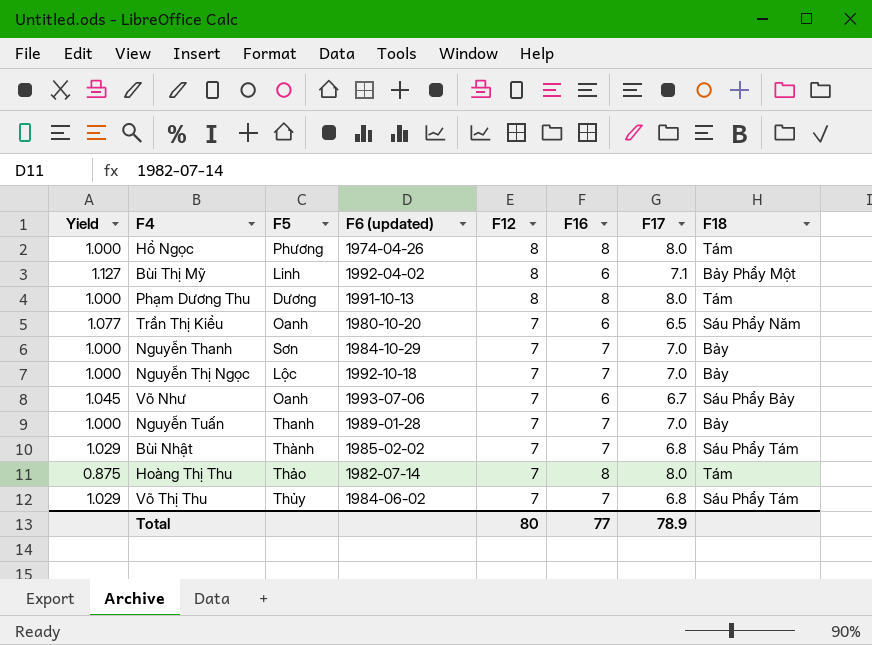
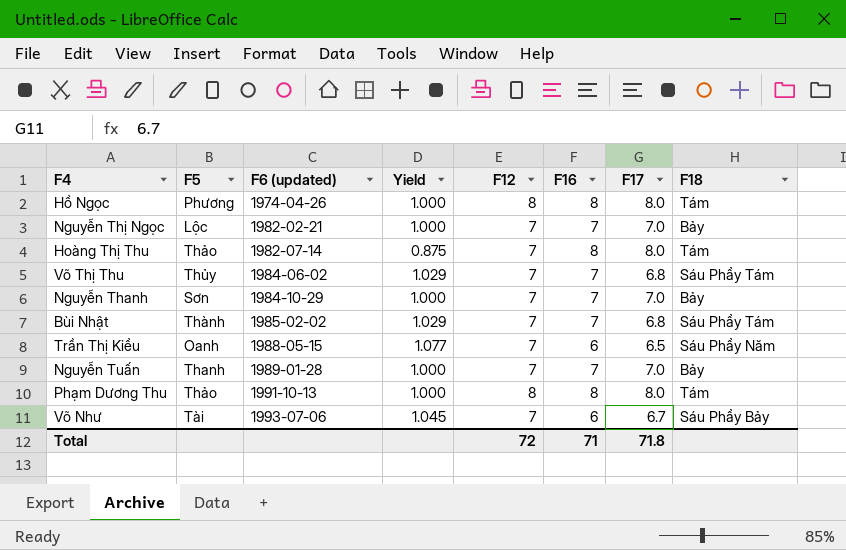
row order: F12 descending -> F6 (updated) ascending
column Yield | position: 1 -> 4
row Bùi Thị Mỹ: 1.127 | Linh | 1992-04-02 | 8 | 6 | 7.1 | Bảy Phẩy Một -> none
Nguyễn Thị Ngọc | F6 (updated): 1992-10-18 -> 1982-02-21
Trần Thị Kiều | F6 (updated): 1980-10-20 -> 1988-05-15
Phạm Dương Thu | F5: Dương -> Thảo
Võ Như | F5: Oanh -> Tài
Total | F12: 80 -> 72
Total | F16: 77 -> 71
Total | F17: 78.9 -> 71.8

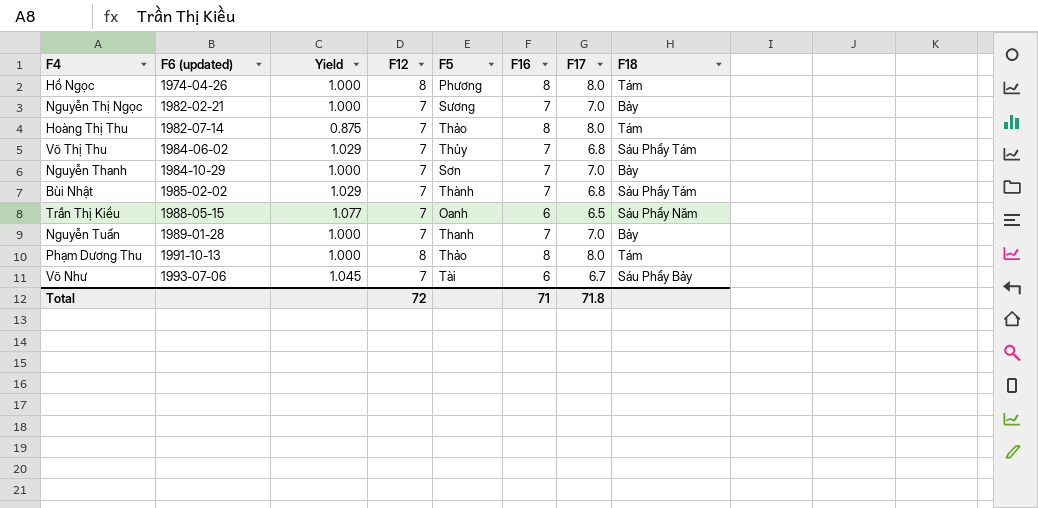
column F5 | position: 2 -> 5
Nguyễn Thị Ngọc | F5: Lộc -> Sương

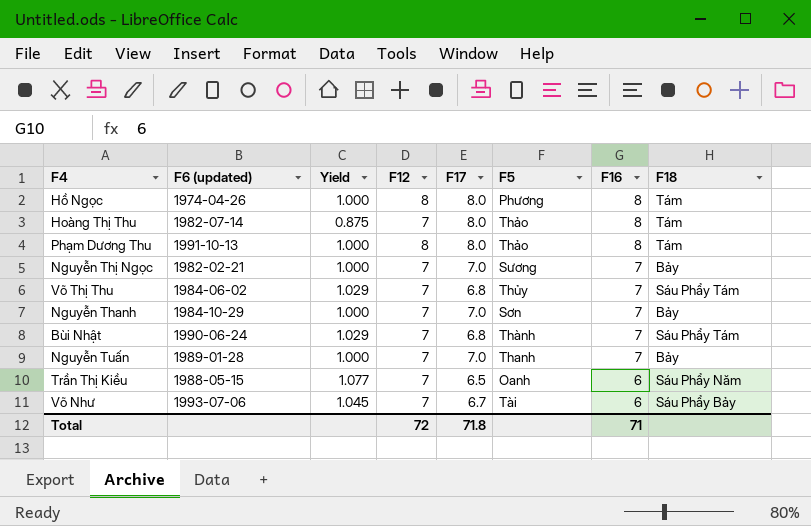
row order: F6 (updated) ascending -> F16 descending
column F17 | position: 7 -> 5
Bùi Nhật | F6 (updated): 1985-02-02 -> 1990-06-24

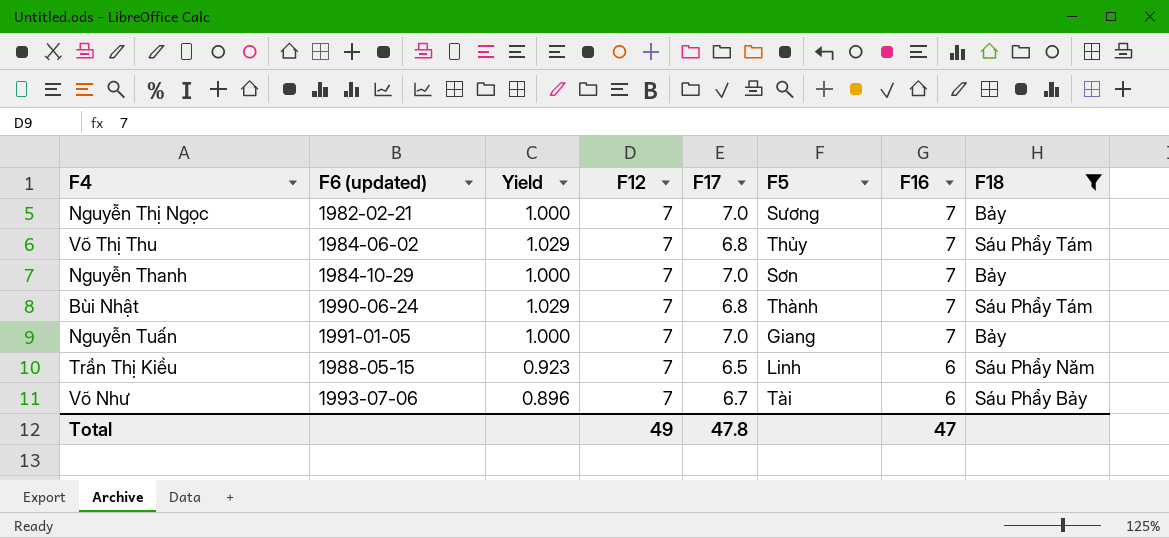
filter: none -> F18 != Tám
column Yield | formula: [F12] / [F17] -> [F16] / [F17]
Nguyễn Tuấn | F6 (updated): 1989-01-28 -> 1991-01-05
Nguyễn Tuấn | F5: Thanh -> Giang
Trần Thị Kiều | F5: Oanh -> Linh
Total | F12: 72 -> 49
Total | F17: 71.8 -> 47.8
Total | F16: 71 -> 47

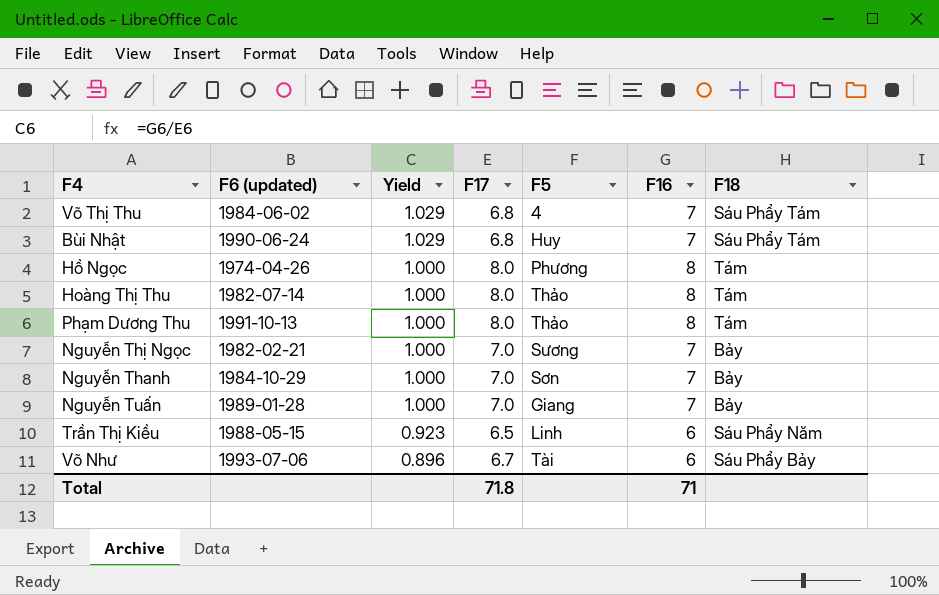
filter: F18 != Tám -> none
row order: F16 descending -> Yield descending
column F12 | position: 4 -> none
Võ Thị Thu | F5: Thủy -> 4
Bùi Nhật | F5: Thành -> Huy
Nguyễn Tuấn | F6 (updated): 1991-01-05 -> 1989-01-28
Total | F17: 47.8 -> 71.8
Total | F16: 47 -> 71

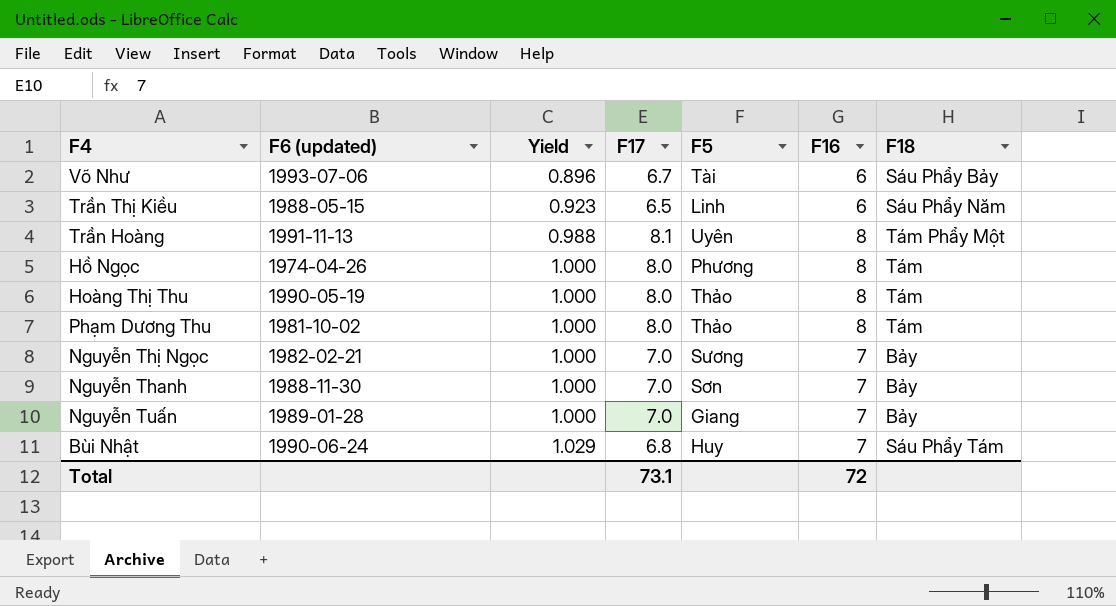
row order: Yield descending -> Yield ascending
row Võ Thị Thu: 1984-06-02 | 1.029 | 6.8 | 4 | 7 | Sáu Phẩy Tám -> none
row Trần Hoàng: none -> 1991-11-13 | 0.988 | 8.1 | Uyên | 8 | Tám Phẩy Một
Hoàng Thị Thu | F6 (updated): 1982-07-14 -> 1990-05-19
Phạm Dương Thu | F6 (updated): 1991-10-13 -> 1981-10-02
Nguyễn Thanh | F6 (updated): 1984-10-29 -> 1988-11-30
Total | F17: 71.8 -> 73.1
Total | F16: 71 -> 72

